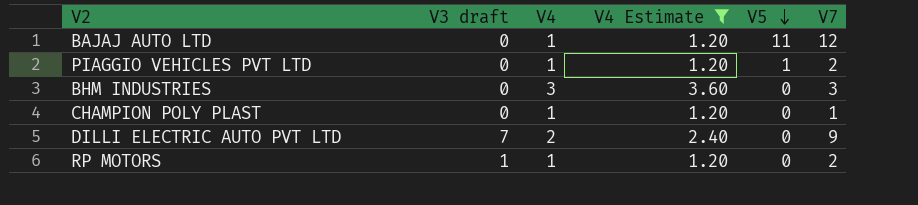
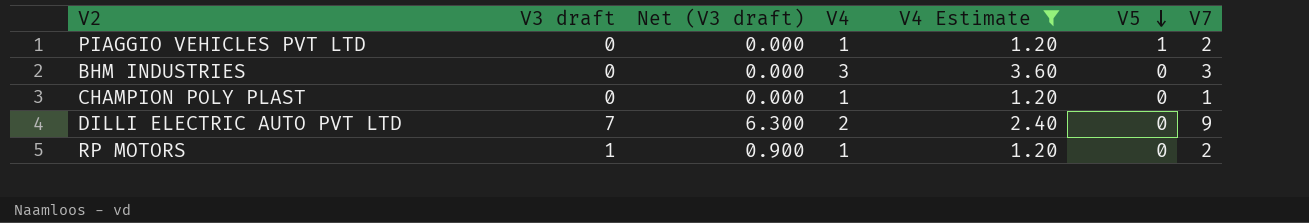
column Net (V3 draft) | formula: none -> [V3 draft] * 0.9
row BAJAJ AUTO LTD: 0 | 1 | 1.20 | 11 | 12 -> none

